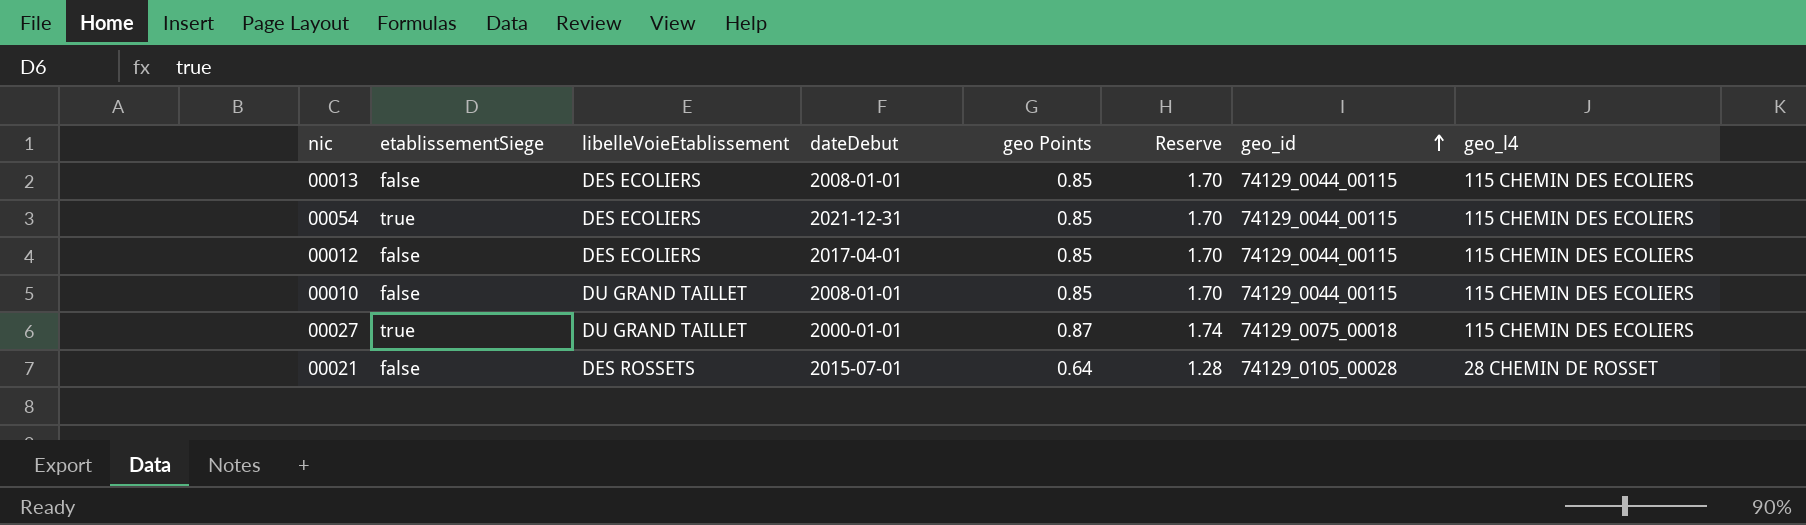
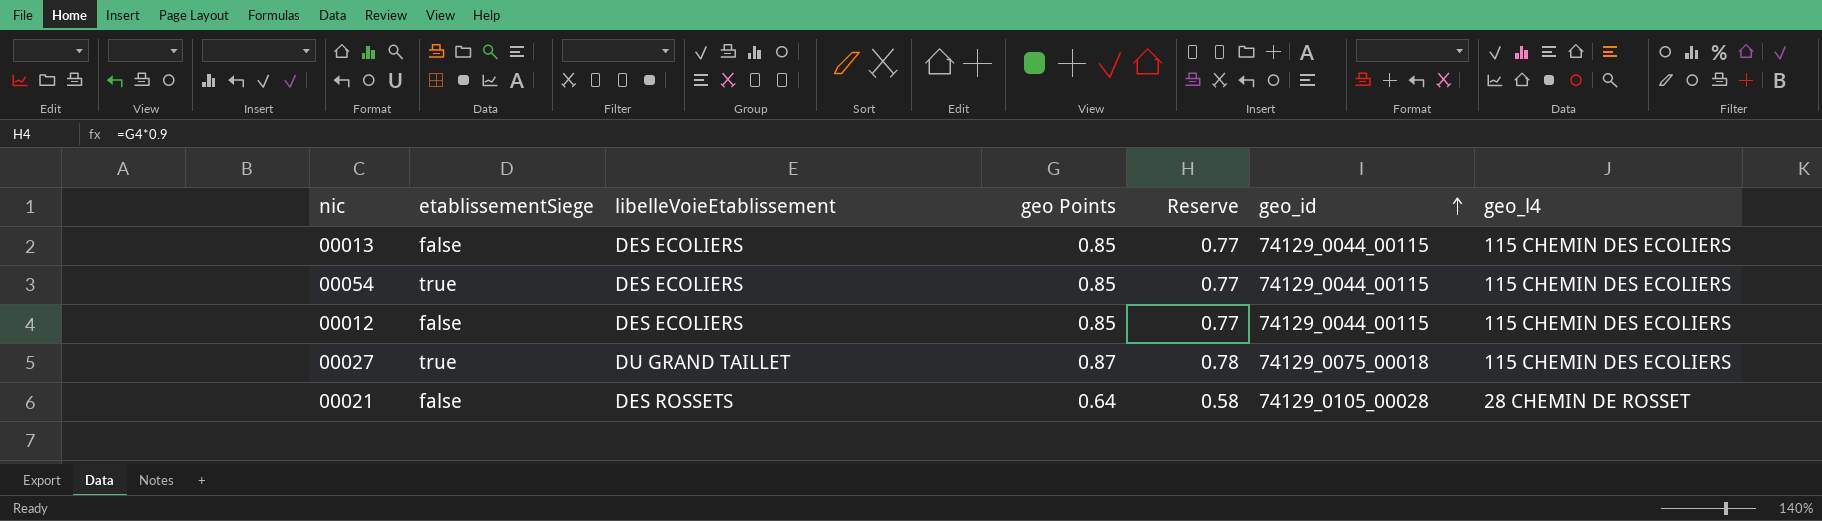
column dateDebut | position: 4 -> none
column Reserve | formula: [geo Points] * 2 -> [geo Points] * 0.9
row 00010: false | DU GRAND TAILLET | 2008-01-01 | 0.85 | 1.70 | 74129_0044_00115 | 115 CHEMIN DES ECOLIERS -> none

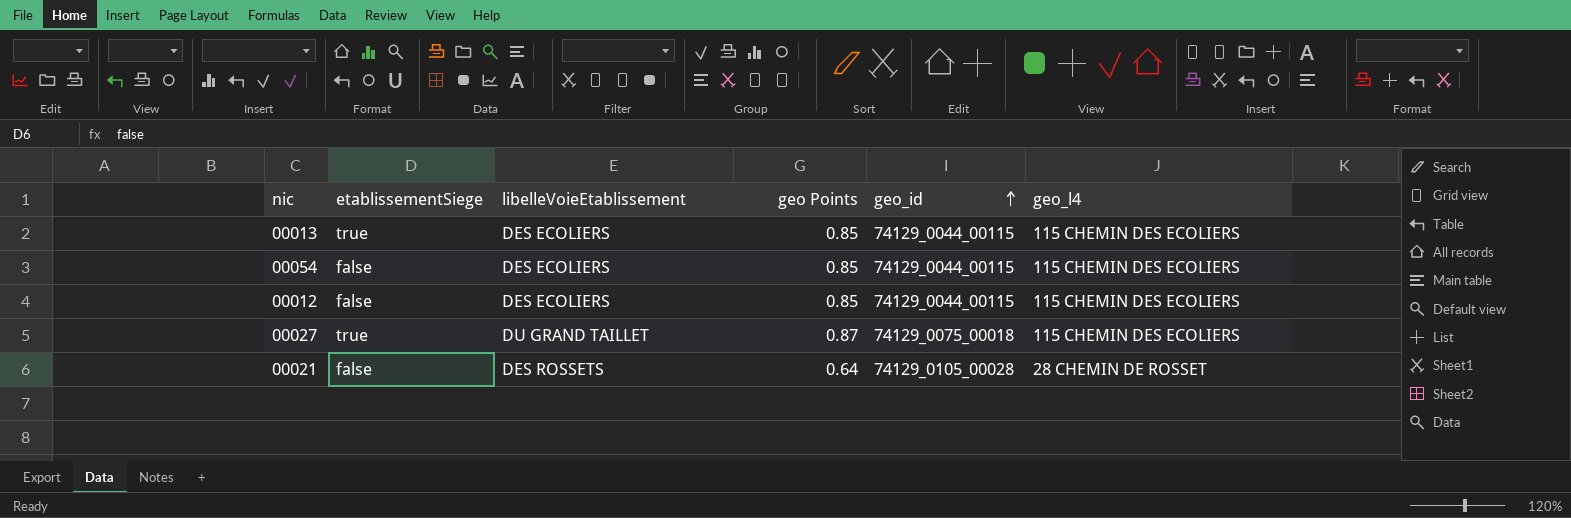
column Reserve | formula: [geo Points] * 0.9 -> none
00013 | etablissementSiege: false -> true
00054 | etablissementSiege: true -> false

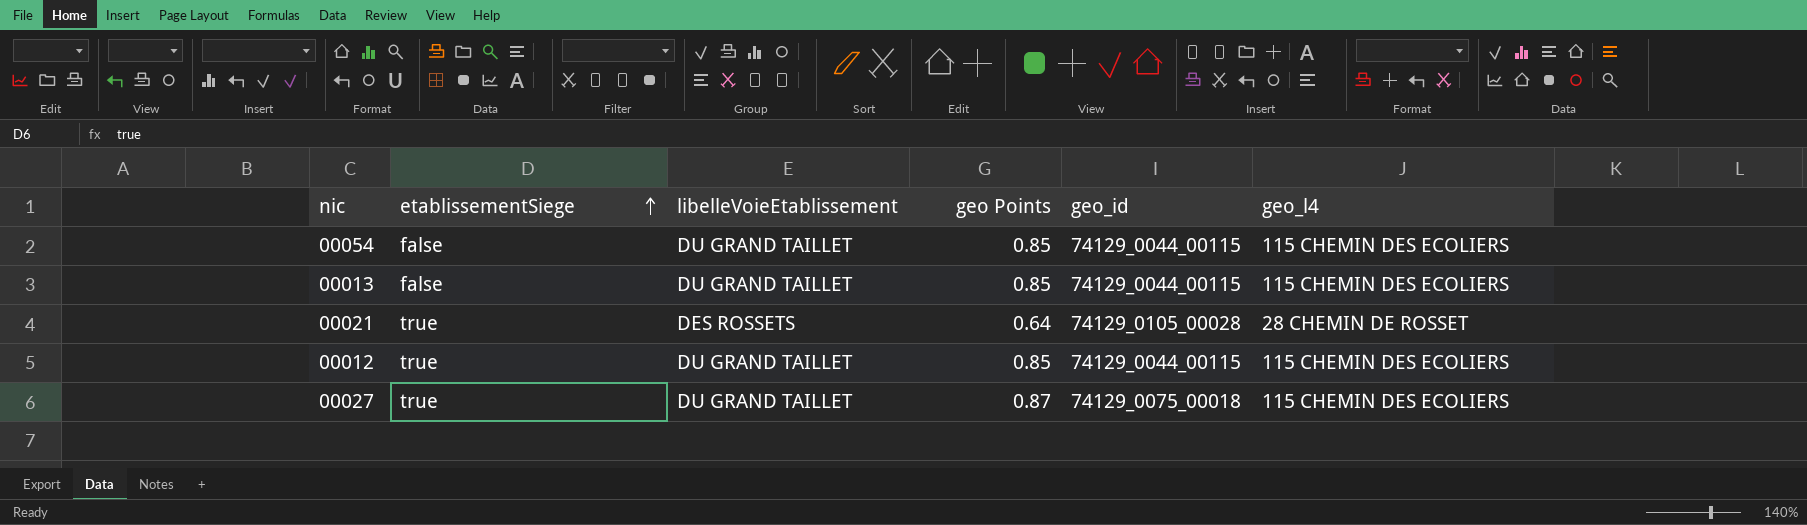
row order: geo_id ascending -> etablissementSiege ascending
00054 | libelleVoieEtablissement: DES ECOLIERS -> DU GRAND TAILLET
00013 | etablissementSiege: true -> false
00013 | libelleVoieEtablissement: DES ECOLIERS -> DU GRAND TAILLET
00021 | etablissementSiege: false -> true
00012 | etablissementSiege: false -> true
00012 | libelleVoieEtablissement: DES ECOLIERS -> DU GRAND TAILLET

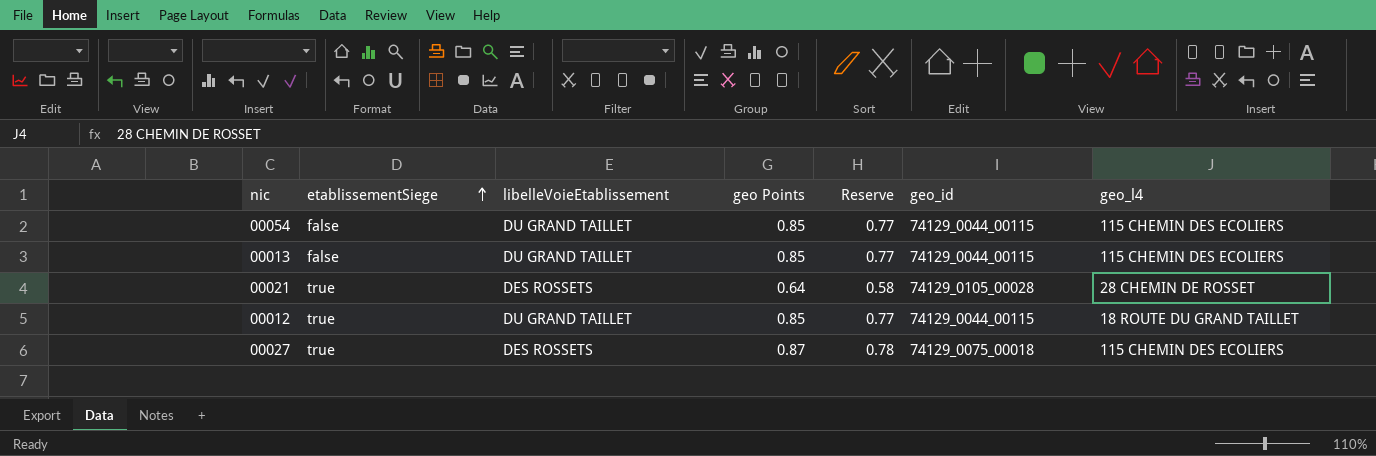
column Reserve | formula: none -> [geo Points] * 0.9
00012 | geo_l4: 115 CHEMIN DES ECOLIERS -> 18 ROUTE DU GRAND TAILLET
00027 | libelleVoieEtablissement: DU GRAND TAILLET -> DES ROSSETS

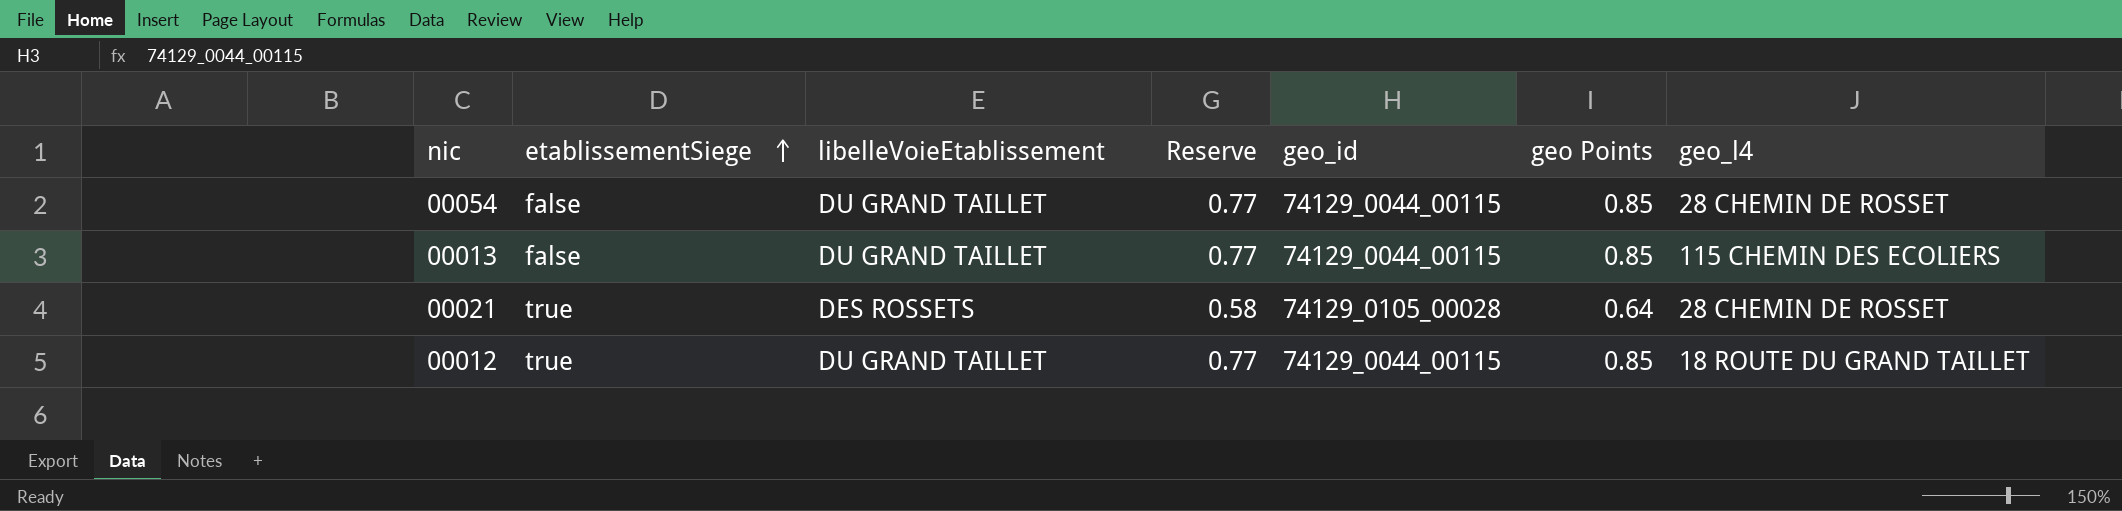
column geo Points | position: 4 -> 6
row 00027: true | DES ROSSETS | 0.87 | 0.78 | 74129_0075_00018 | 115 CHEMIN DES ECOLIERS -> none
00054 | geo_l4: 115 CHEMIN DES ECOLIERS -> 28 CHEMIN DE ROSSET

